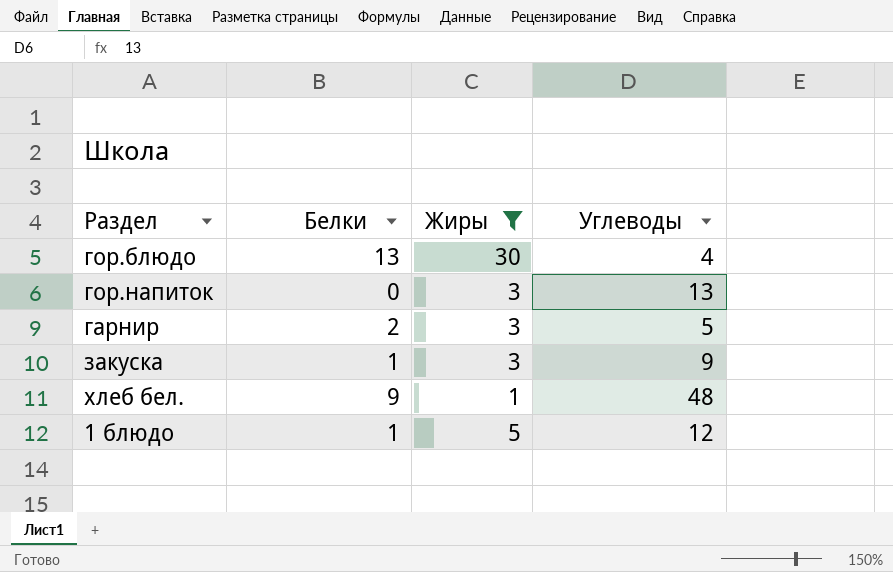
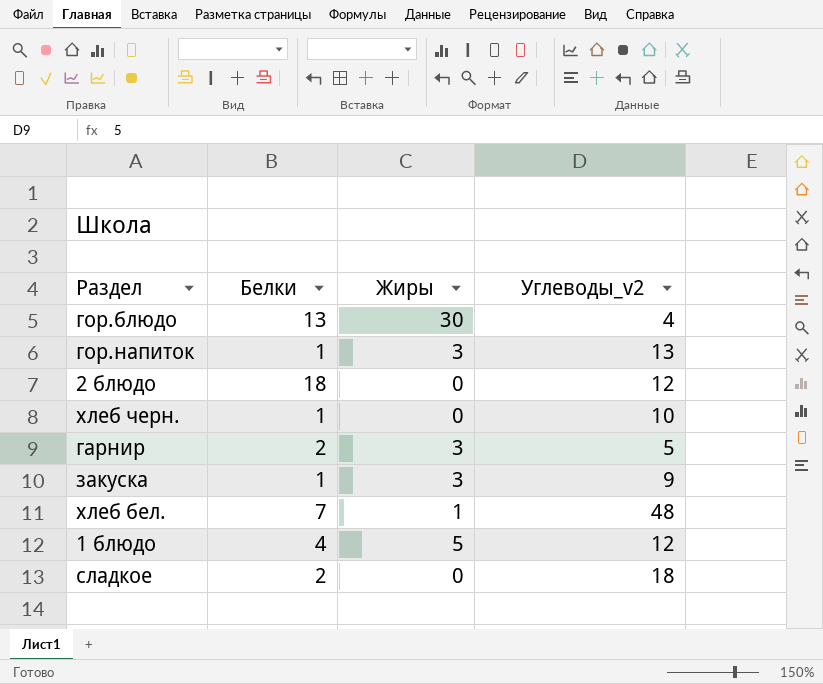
filter: Жиры != 0 -> none
column name: Углеводы -> Углеводы_v2
гор.напиток | Белки: 0 -> 1
хлеб бел. | Белки: 9 -> 7
1 блюдо | Белки: 1 -> 4

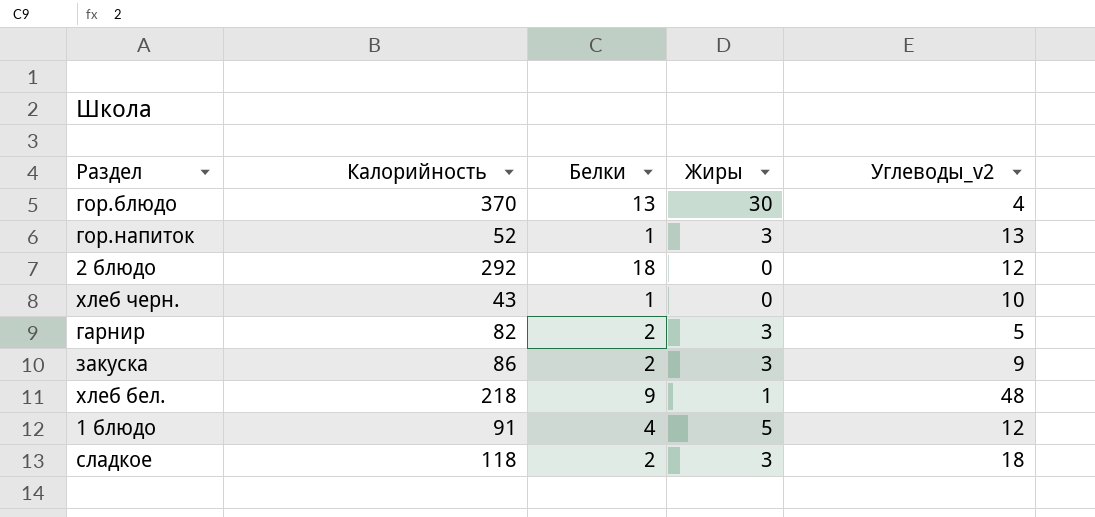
column Калорийность | position: none -> 2
закуска | Белки: 1 -> 2
хлеб бел. | Белки: 7 -> 9
сладкое | Жиры: 0 -> 3

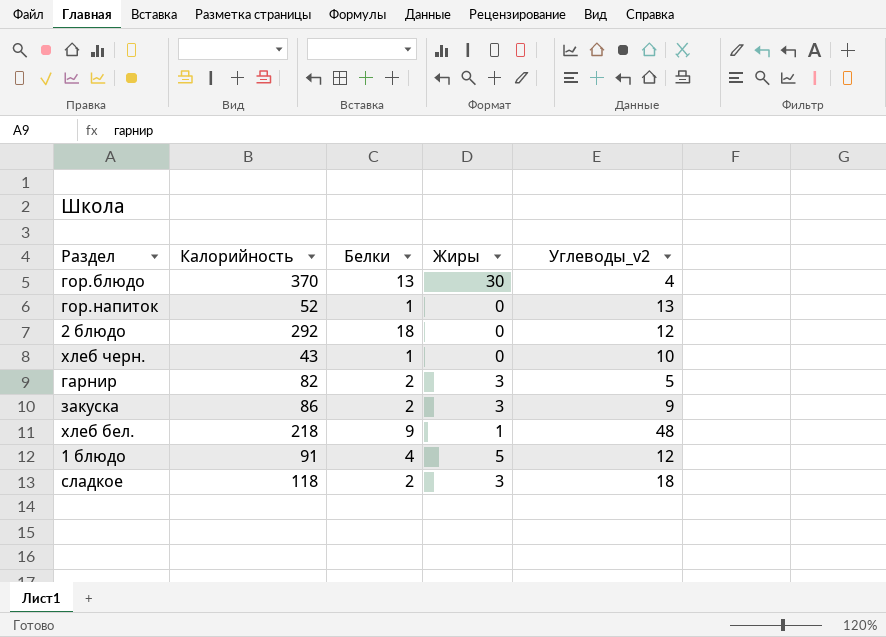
гор.напиток | Жиры: 3 -> 0

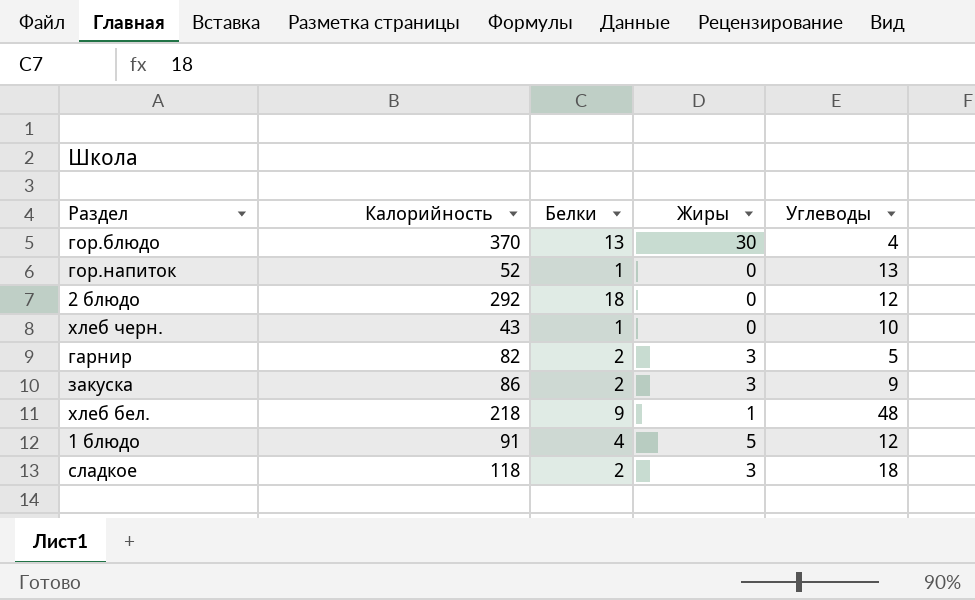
column name: Углеводы_v2 -> Углеводы

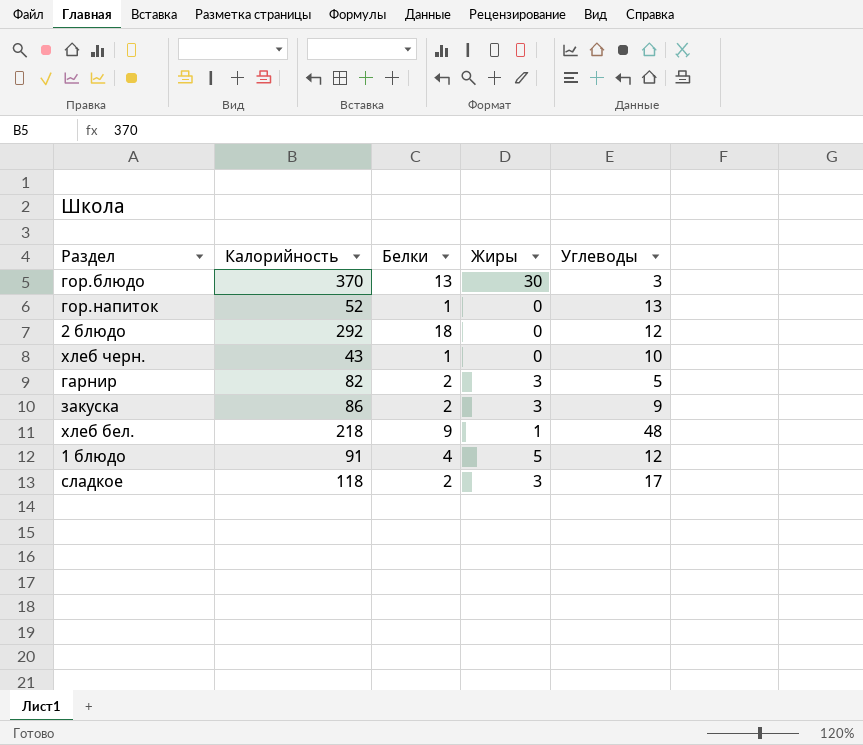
гор.блюдо | Углеводы: 4 -> 3
сладкое | Углеводы: 18 -> 17

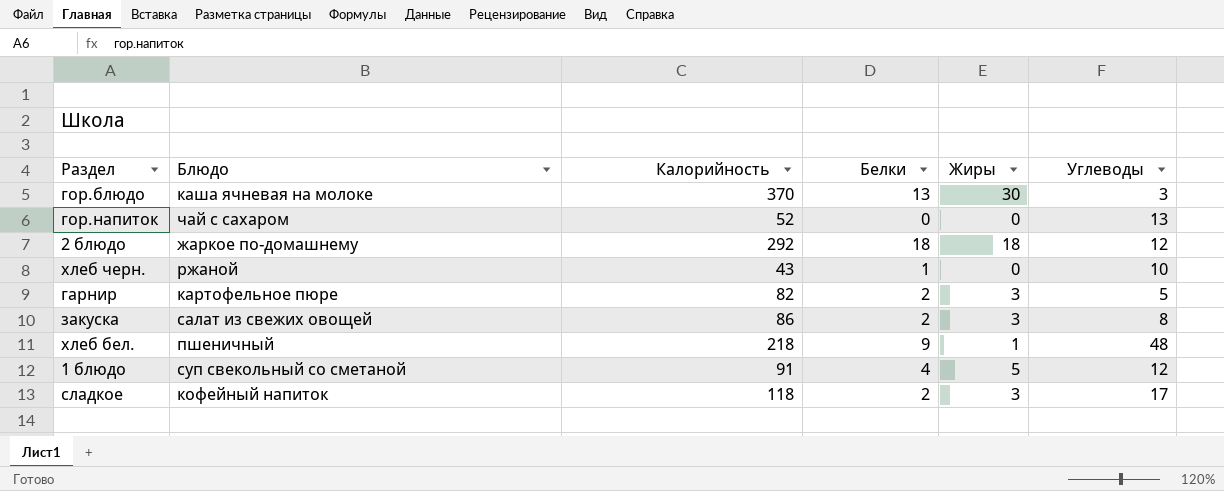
column Блюдо | position: none -> 2
гор.напиток | Белки: 1 -> 0
2 блюдо | Жиры: 0 -> 18
закуска | Углеводы: 9 -> 8

